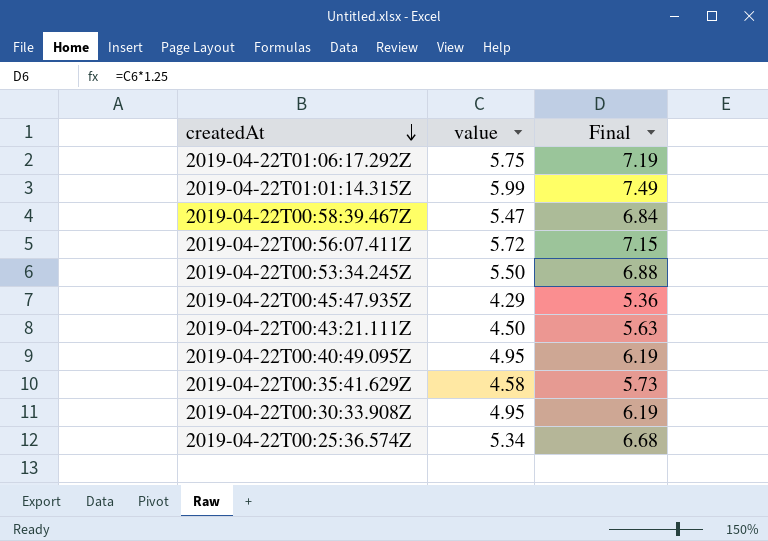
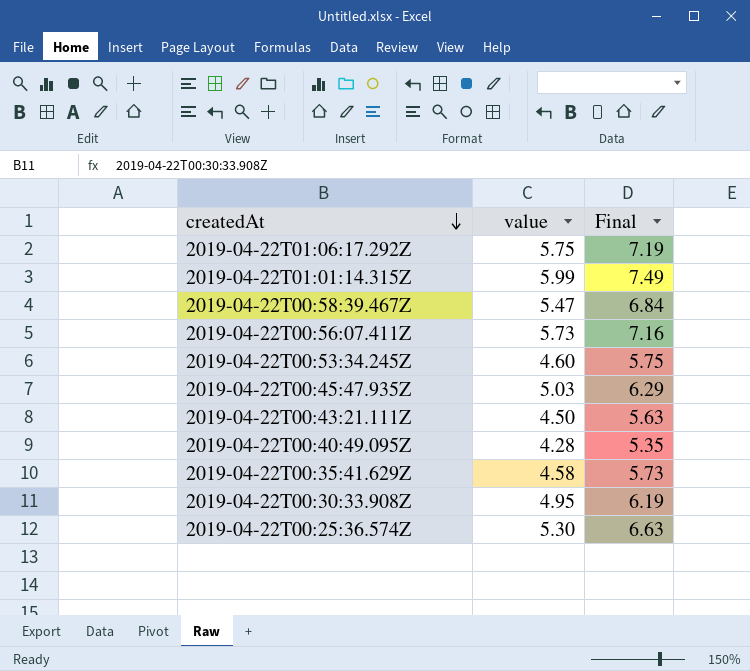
2019-04-22T00:56:07.411Z | value: 5.72 -> 5.73
2019-04-22T00:56:07.411Z | Final: 7.15 -> 7.16
2019-04-22T00:53:34.245Z | value: 5.50 -> 4.60
2019-04-22T00:53:34.245Z | Final: 6.88 -> 5.75
2019-04-22T00:45:47.935Z | value: 4.29 -> 5.03
2019-04-22T00:45:47.935Z | Final: 5.36 -> 6.29
2019-04-22T00:40:49.095Z | value: 4.95 -> 4.28
2019-04-22T00:40:49.095Z | Final: 6.19 -> 5.35
2019-04-22T00:25:36.574Z | value: 5.34 -> 5.30
2019-04-22T00:25:36.574Z | Final: 6.68 -> 6.63

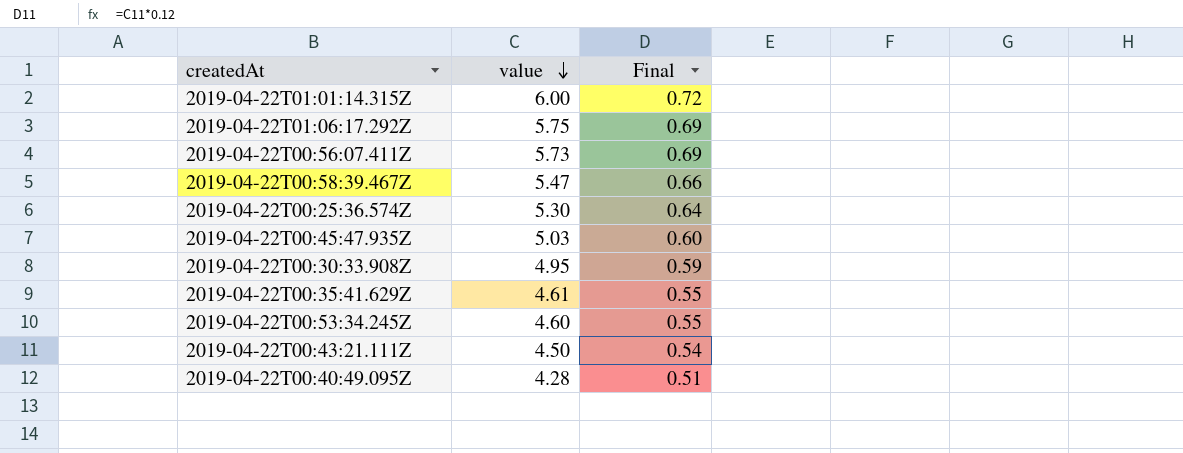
row order: createdAt descending -> value descending
column Final | formula: [value] * 1.25 -> [value] * 0.12
2019-04-22T01:01:14.315Z | value: 5.99 -> 6.00
2019-04-22T00:35:41.629Z | value: 4.58 -> 4.61

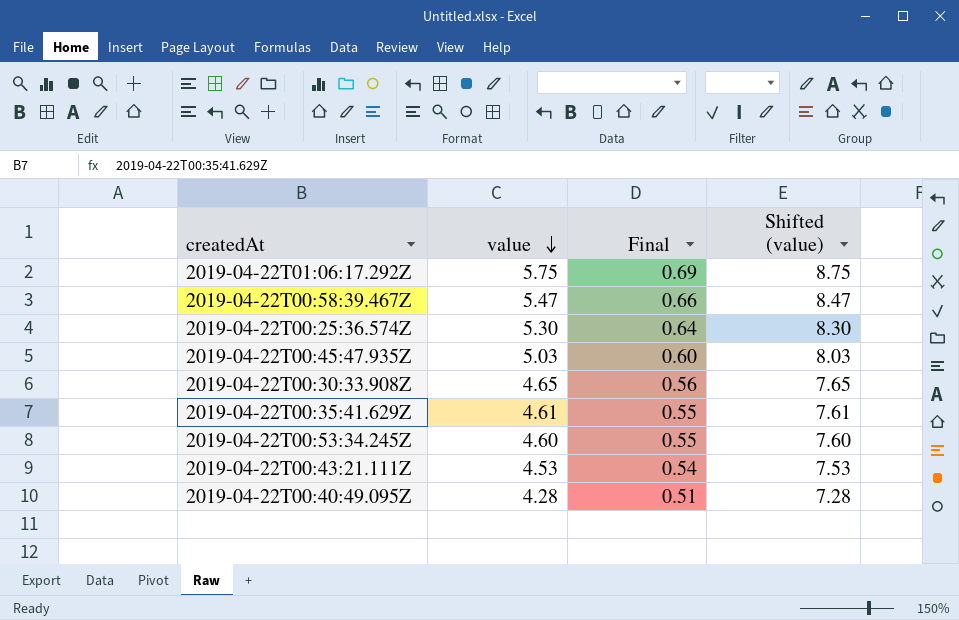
column Shifted (value) | formula: none -> [value] + 3
row 2019-04-22T01:01:14.315Z: 6.00 | 0.72 -> none
row 2019-04-22T00:56:07.411Z: 5.73 | 0.69 -> none
2019-04-22T00:30:33.908Z | value: 4.95 -> 4.65
2019-04-22T00:30:33.908Z | Final: 0.59 -> 0.56
2019-04-22T00:43:21.111Z | value: 4.50 -> 4.53

